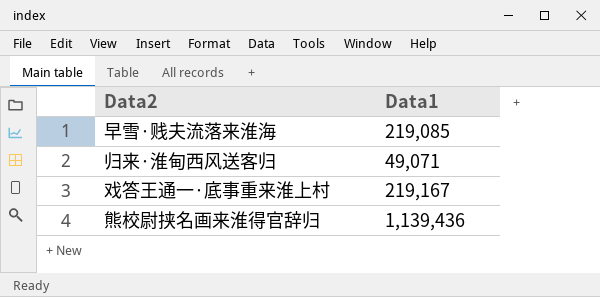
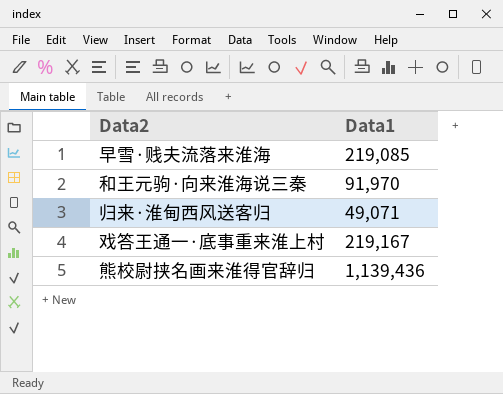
row 和王元驹·向来淮海说三秦: none -> 91,970

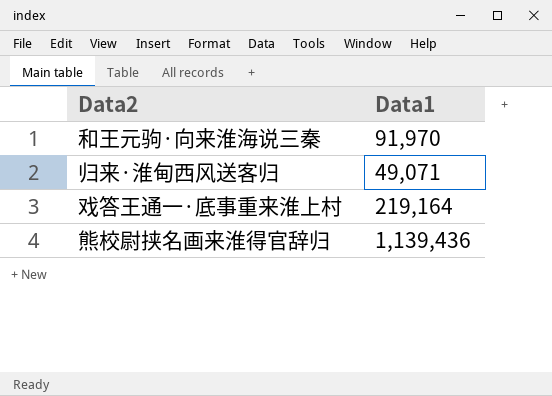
row 早雪·贱夫流落来淮海: 219,085 -> none
戏答王通一·底事重来淮上村 | Data1: 219,167 -> 219,164

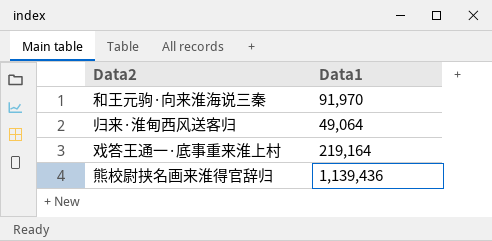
归来·淮甸西风送客归 | Data1: 49,071 -> 49,064

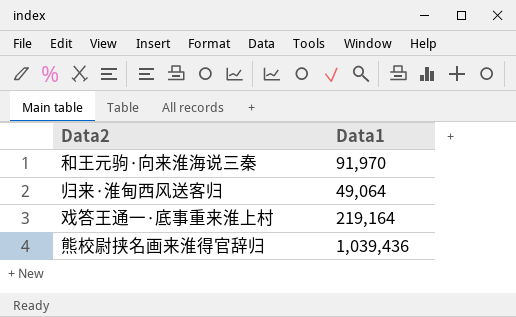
熊校尉挟名画来淮得官辞归 | Data1: 1,139,436 -> 1,039,436

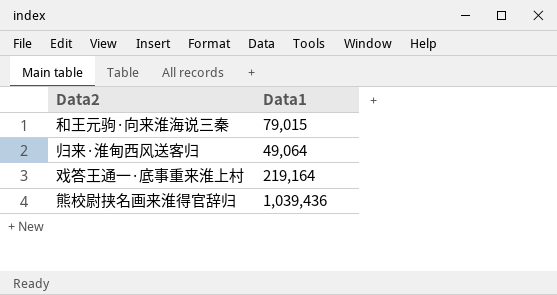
和王元驹·向来淮海说三秦 | Data1: 91,970 -> 79,015

